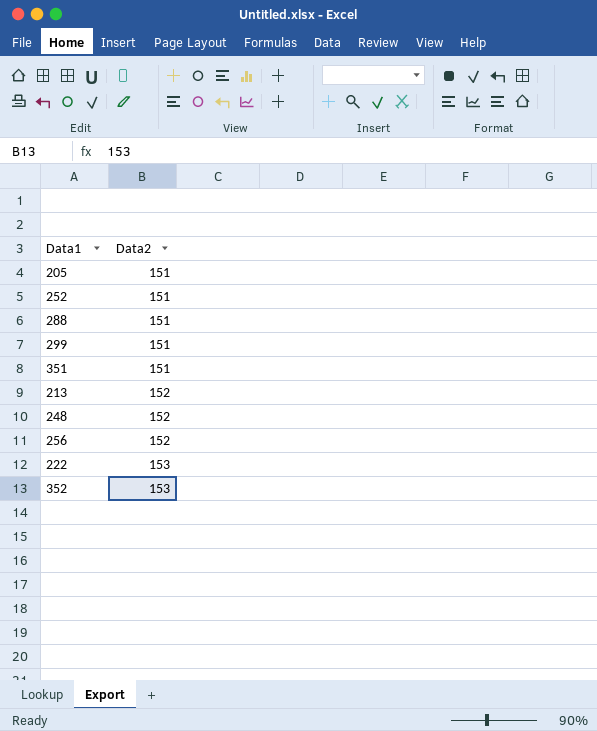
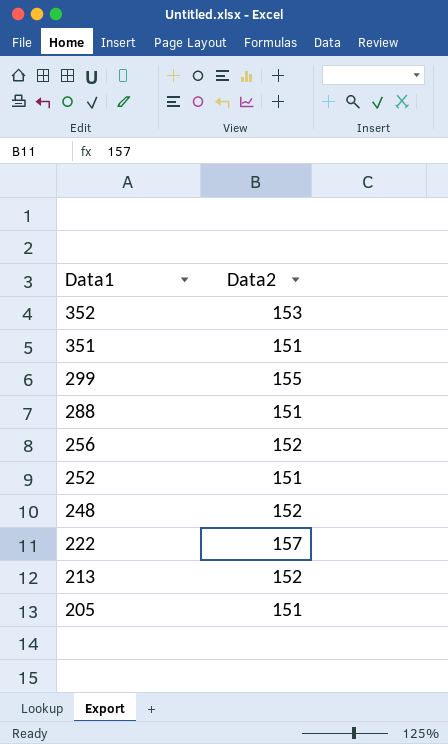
row order: Data2 ascending -> Data1 descending
299 | Data2: 151 -> 155
222 | Data2: 153 -> 157

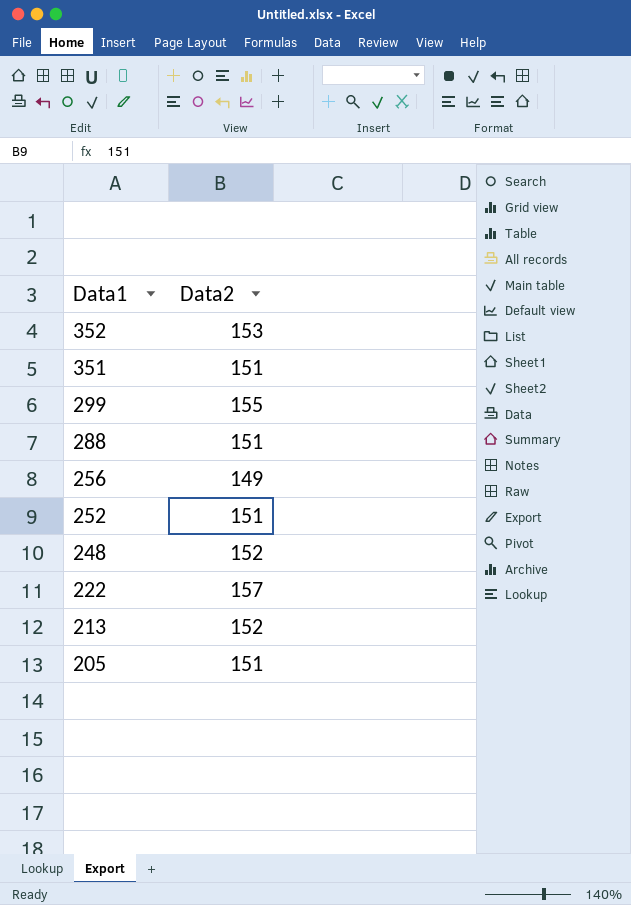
256 | Data2: 152 -> 149

